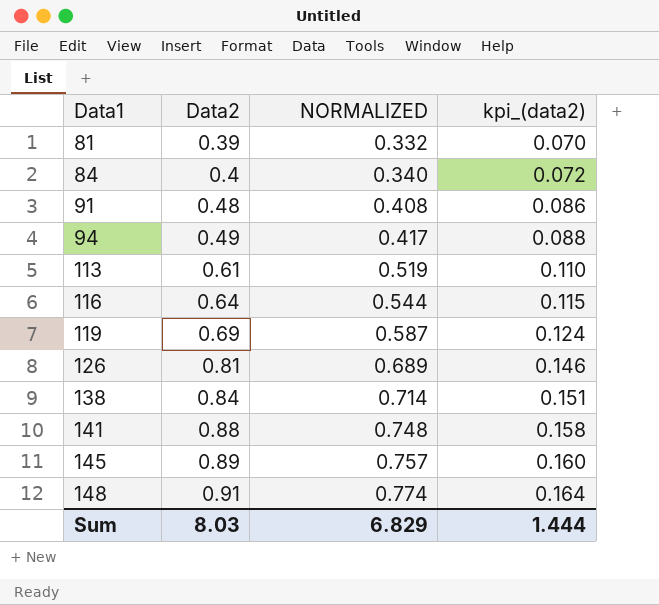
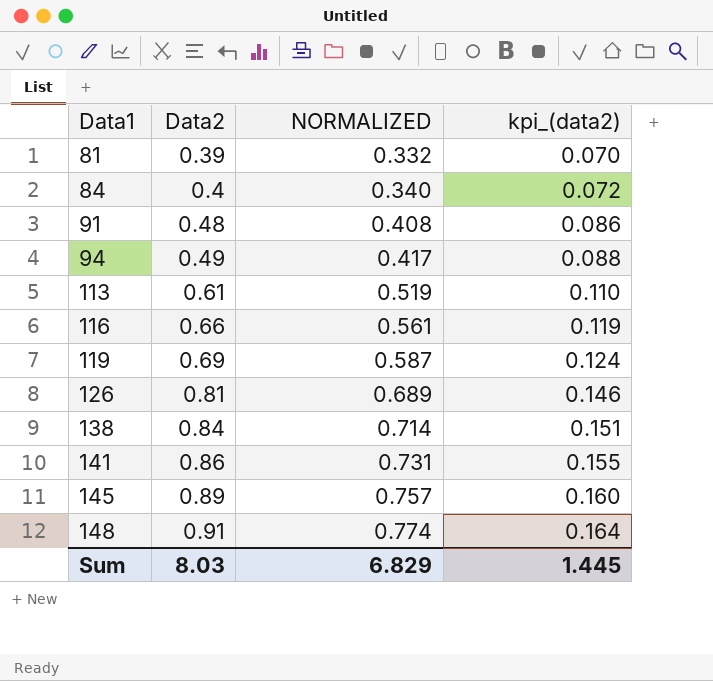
116 | Data2: 0.64 -> 0.66
116 | NORMALIZED: 0.544 -> 0.561
116 | kpi_(data2): 0.115 -> 0.119
141 | Data2: 0.88 -> 0.86
141 | NORMALIZED: 0.748 -> 0.731
141 | kpi_(data2): 0.158 -> 0.155
Sum | kpi_(data2): 1.444 -> 1.445

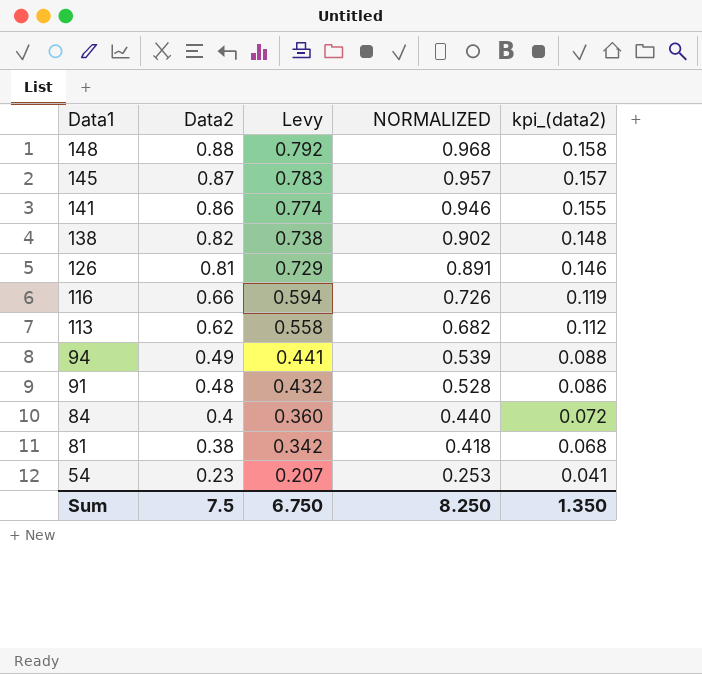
row order: Data1 ascending -> Data1 descending
column Levy | formula: none -> [Data2] * 0.9
column NORMALIZED | formula: [Data2] * 0.85 -> [Data2] * 1.1
row 119: 0.69 | 0.587 | 0.124 -> none
148 | Data2: 0.91 -> 0.88
148 | kpi_(data2): 0.164 -> 0.158
145 | Data2: 0.89 -> 0.87
145 | kpi_(data2): 0.160 -> 0.157
138 | Data2: 0.84 -> 0.82
138 | kpi_(data2): 0.151 -> 0.148
113 | Data2: 0.61 -> 0.62
113 | kpi_(data2): 0.110 -> 0.112
81 | Data2: 0.39 -> 0.38
81 | kpi_(data2): 0.070 -> 0.068
row 54: none -> 0.23 | 0.207 | 0.253 | 0.041
Sum | Data2: 8.03 -> 7.5
Sum | NORMALIZED: 6.829 -> 8.250
Sum | kpi_(data2): 1.445 -> 1.350

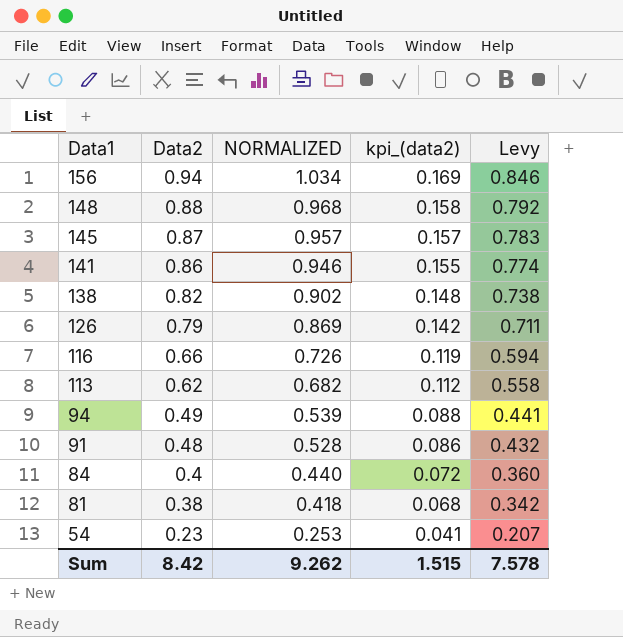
column Levy | position: 3 -> 5
row 156: none -> 0.94 | 1.034 | 0.169 | 0.846
126 | Data2: 0.81 -> 0.79
126 | NORMALIZED: 0.891 -> 0.869
126 | kpi_(data2): 0.146 -> 0.142
126 | Levy: 0.729 -> 0.711
Sum | Data2: 7.5 -> 8.42
Sum | NORMALIZED: 8.250 -> 9.262
Sum | kpi_(data2): 1.350 -> 1.515
Sum | Levy: 6.750 -> 7.578

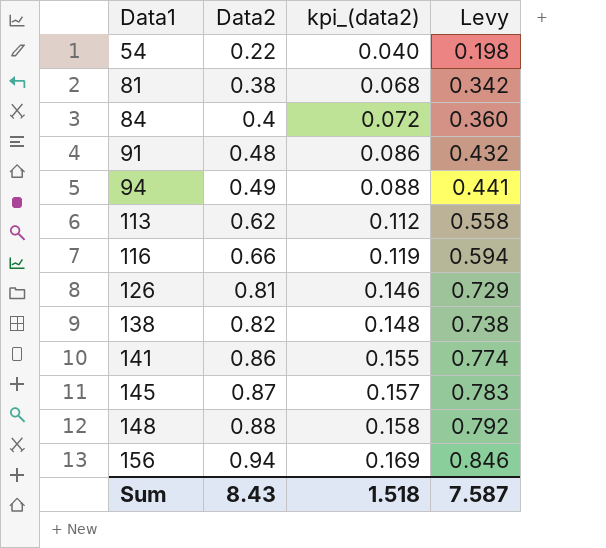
row order: Data1 descending -> Data1 ascending
column NORMALIZED | formula: [Data2] * 1.1 -> none
54 | Data2: 0.23 -> 0.22
54 | kpi_(data2): 0.041 -> 0.040
54 | Levy: 0.207 -> 0.198
126 | Data2: 0.79 -> 0.81
126 | kpi_(data2): 0.142 -> 0.146
126 | Levy: 0.711 -> 0.729
Sum | Data2: 8.42 -> 8.43
Sum | kpi_(data2): 1.515 -> 1.518
Sum | Levy: 7.578 -> 7.587

